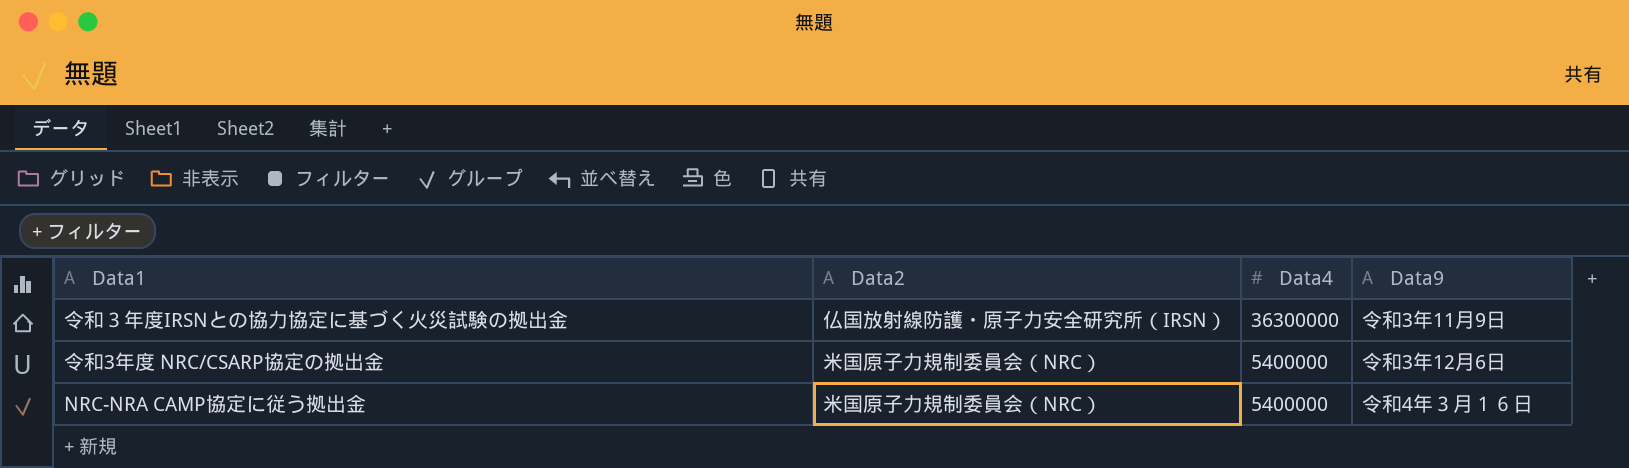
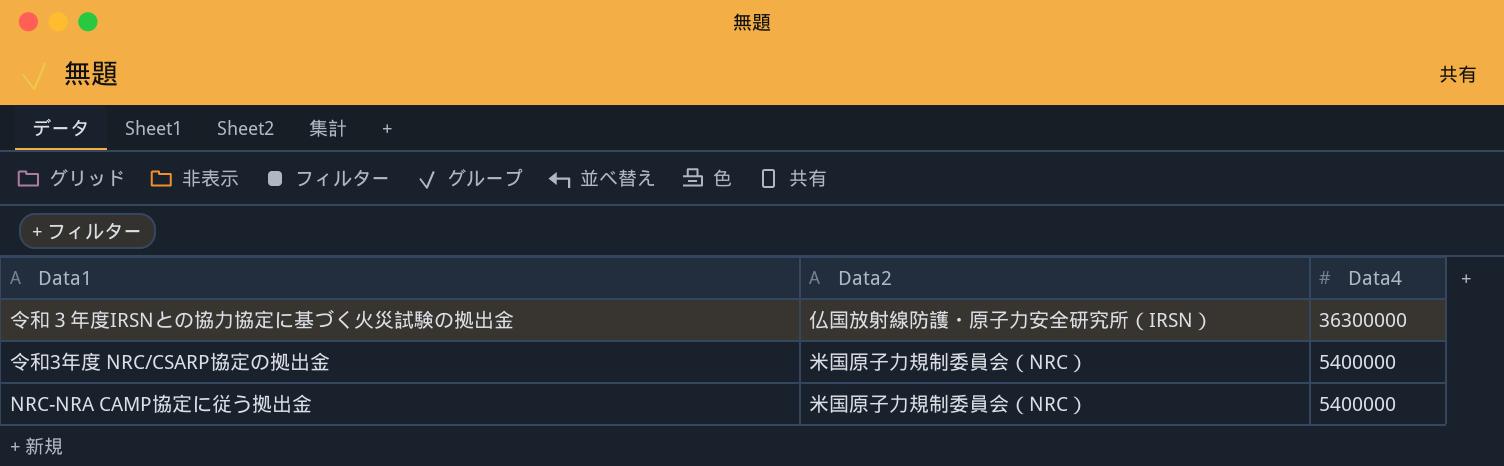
column Data9 | position: 4 -> none

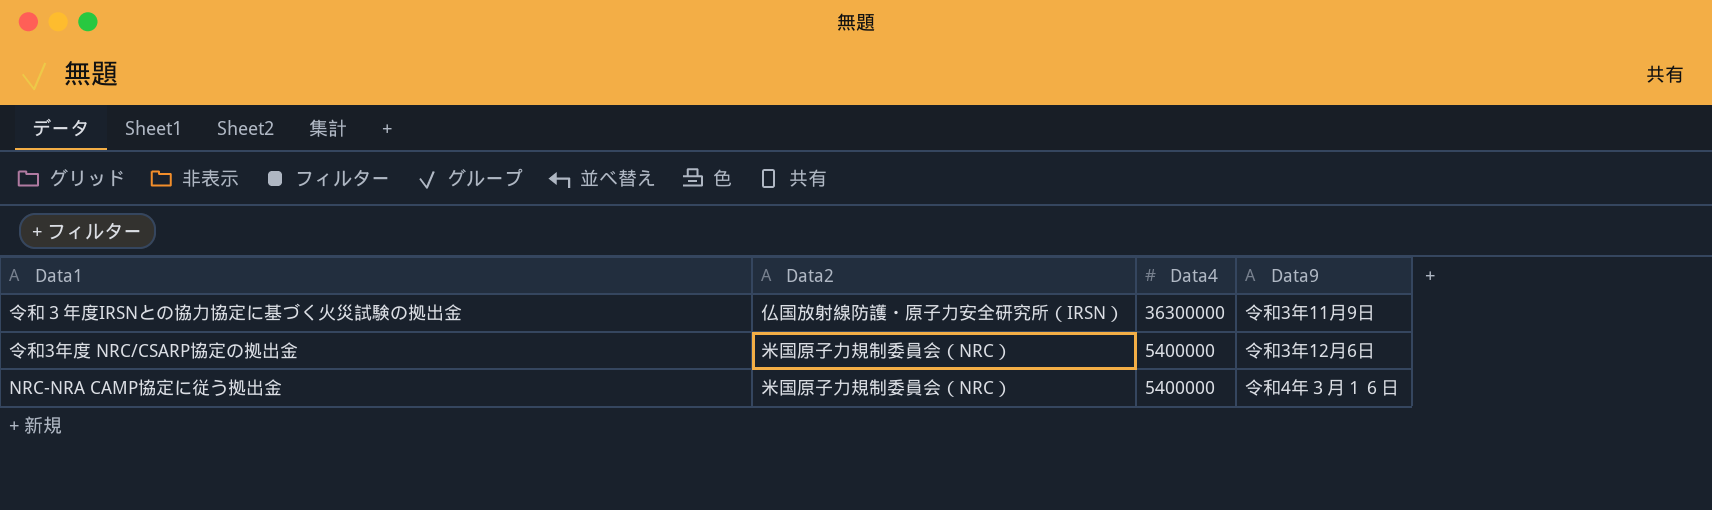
column Data9 | position: none -> 4

